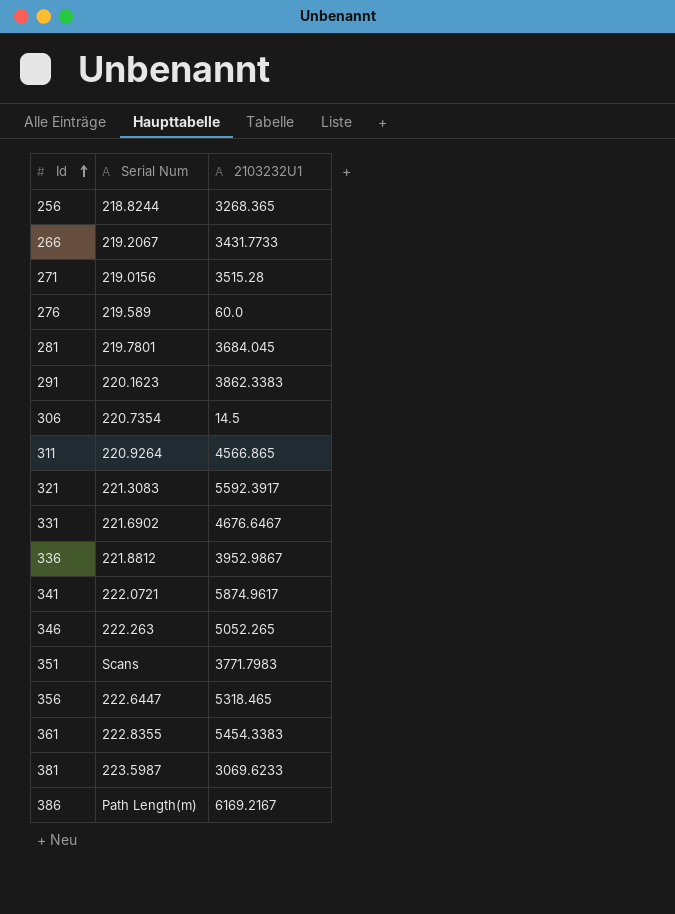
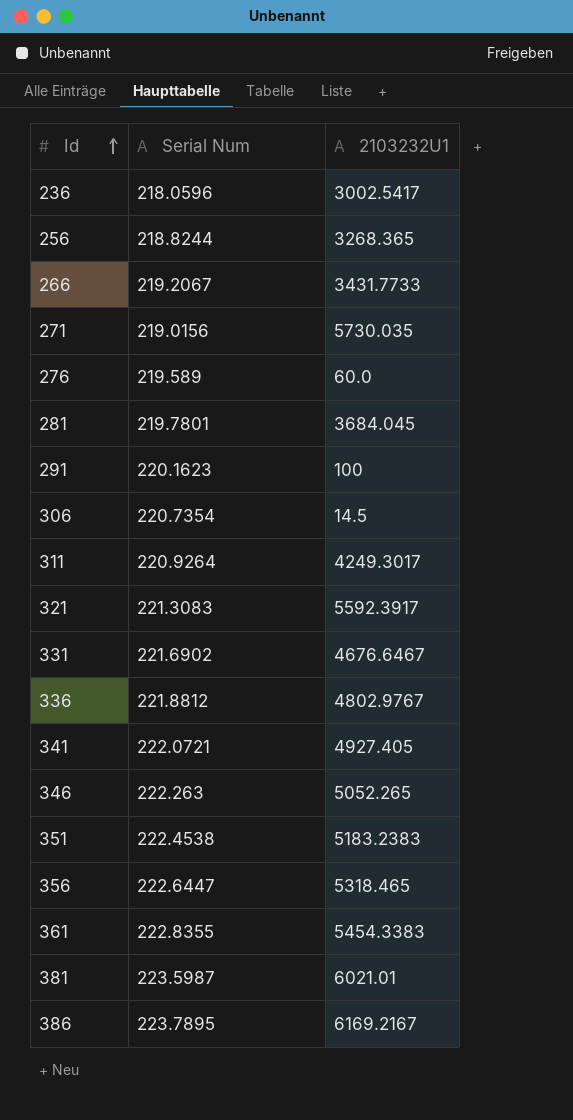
row 236: none -> 218.0596 | 3002.5417
271 | 2103232U1: 3515.28 -> 5730.035
291 | 2103232U1: 3862.3383 -> 100
311 | 2103232U1: 4566.865 -> 4249.3017
336 | 2103232U1: 3952.9867 -> 4802.9767
341 | 2103232U1: 5874.9617 -> 4927.405
351 | Serial Num: Scans -> 222.4538
351 | 2103232U1: 3771.7983 -> 5183.2383
381 | 2103232U1: 3069.6233 -> 6021.01
386 | Serial Num: Path Length(m) -> 223.7895

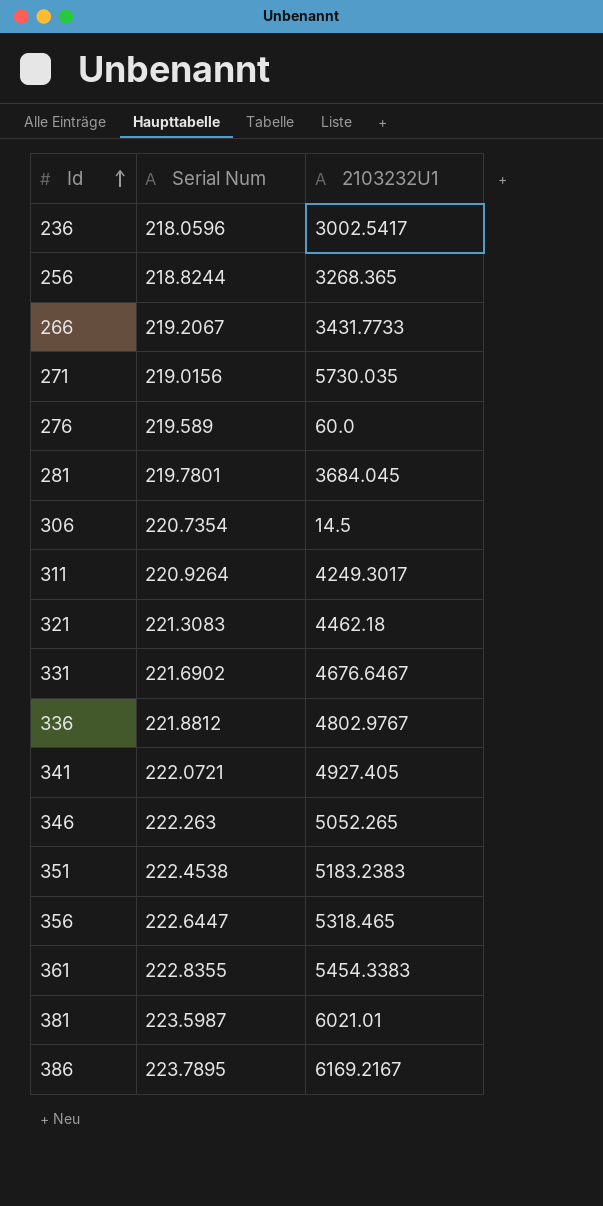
row 291: 220.1623 | 100 -> none
321 | 2103232U1: 5592.3917 -> 4462.18

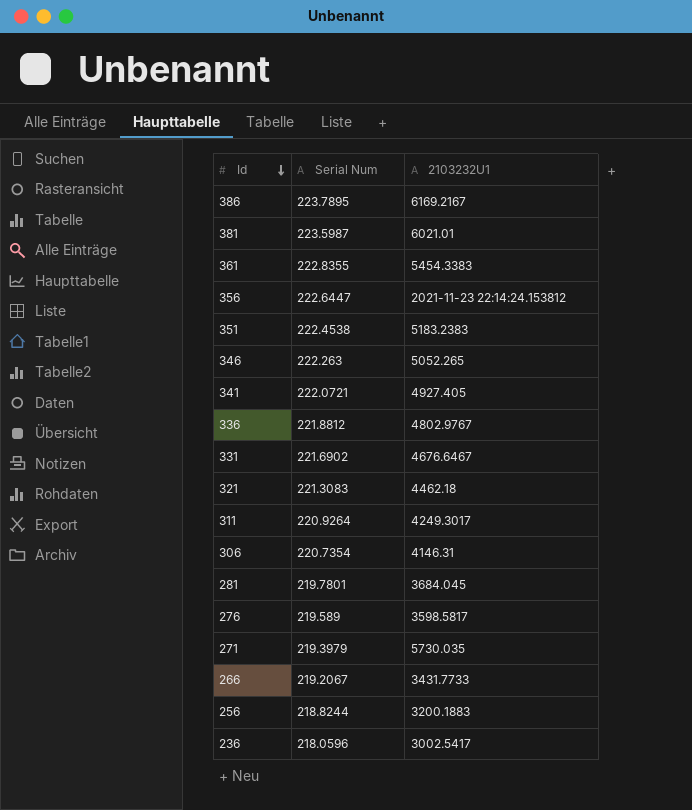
row order: Id ascending -> Id descending
356 | 2103232U1: 5318.465 -> 2021-11-23 22:14:24.153812
306 | 2103232U1: 14.5 -> 4146.31
276 | 2103232U1: 60.0 -> 3598.5817
271 | Serial Num: 219.0156 -> 219.3979
256 | 2103232U1: 3268.365 -> 3200.1883

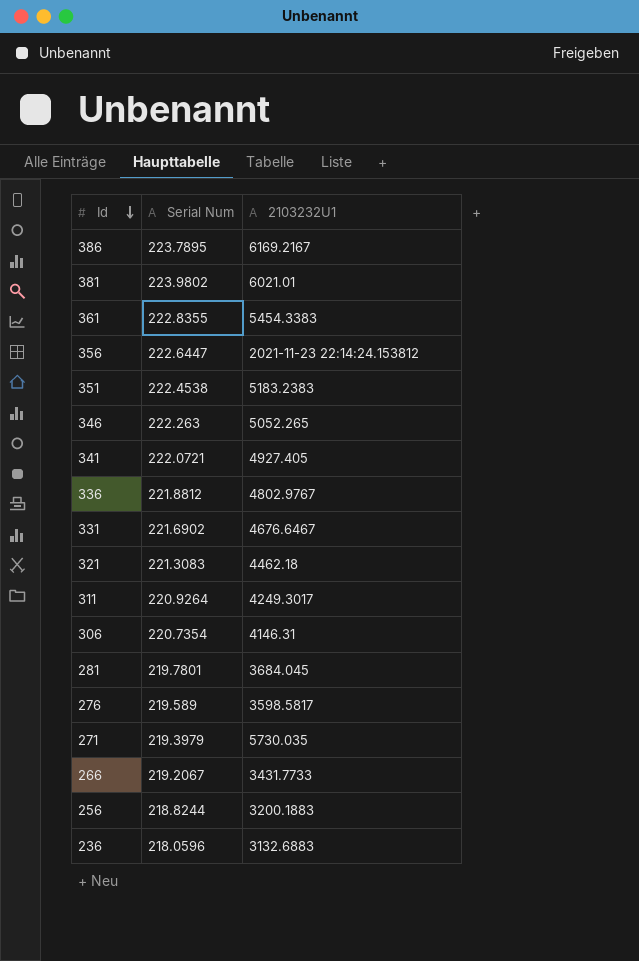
381 | Serial Num: 223.5987 -> 223.9802
236 | 2103232U1: 3002.5417 -> 3132.6883

